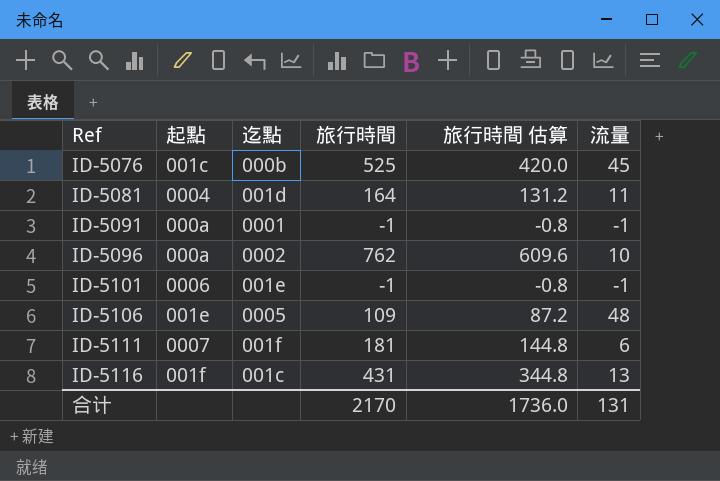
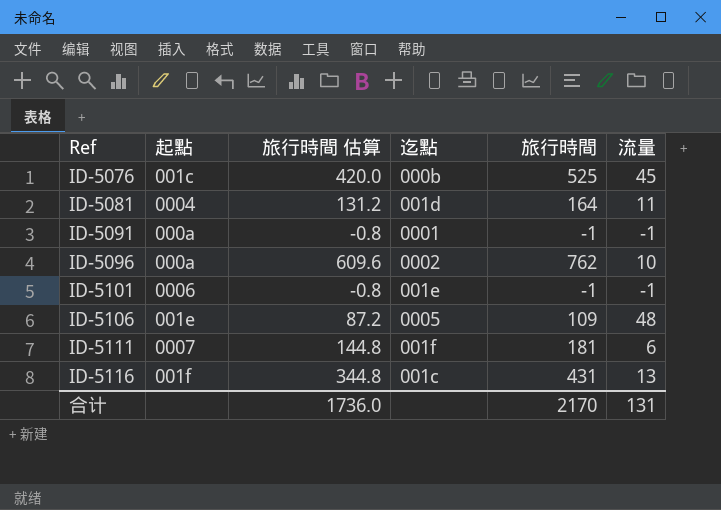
column 旅行時間 估算 | position: 5 -> 3

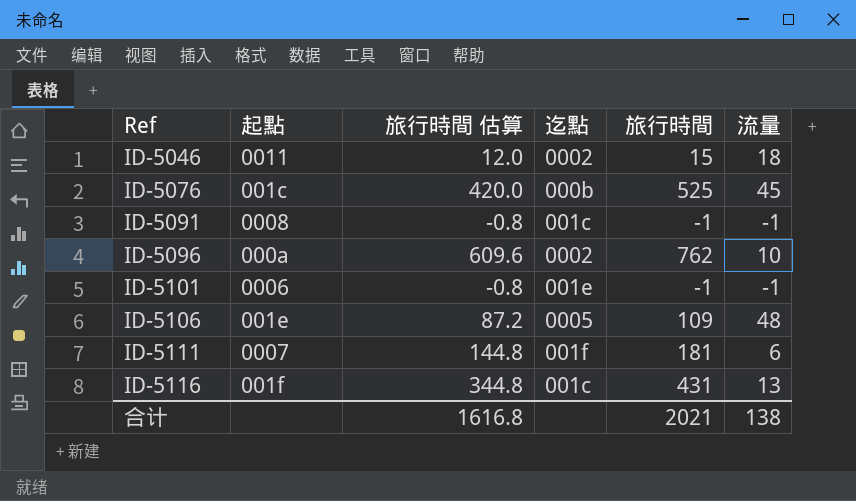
row ID-5081: 0004 | 131.2 | 001d | 164 | 11 -> none
row ID-5046: none -> 0011 | 12.0 | 0002 | 15 | 18
ID-5091 | 起點: 000a -> 0008
ID-5091 | 迄點: 0001 -> 001c
合计 | 旅行時間 估算: 1736.0 -> 1616.8
合计 | 旅行時間: 2170 -> 2021
合计 | 流量: 131 -> 138

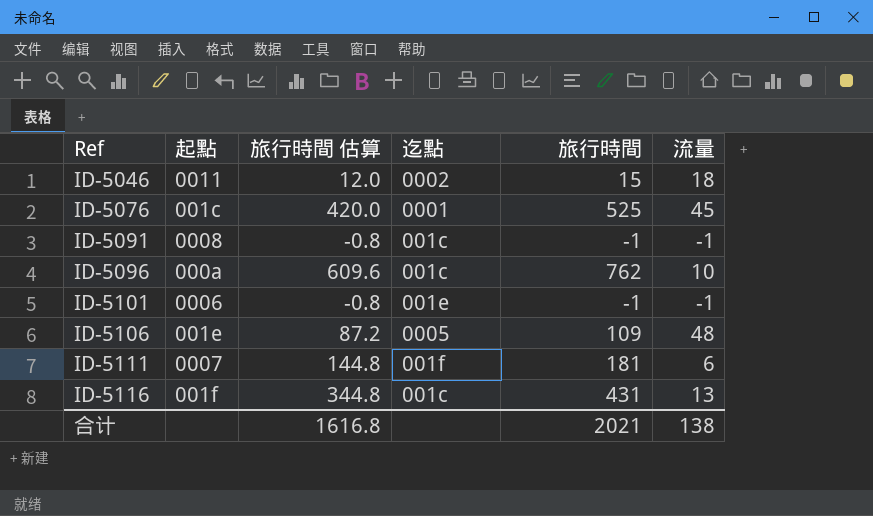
ID-5076 | 迄點: 000b -> 0001
ID-5096 | 迄點: 0002 -> 001c

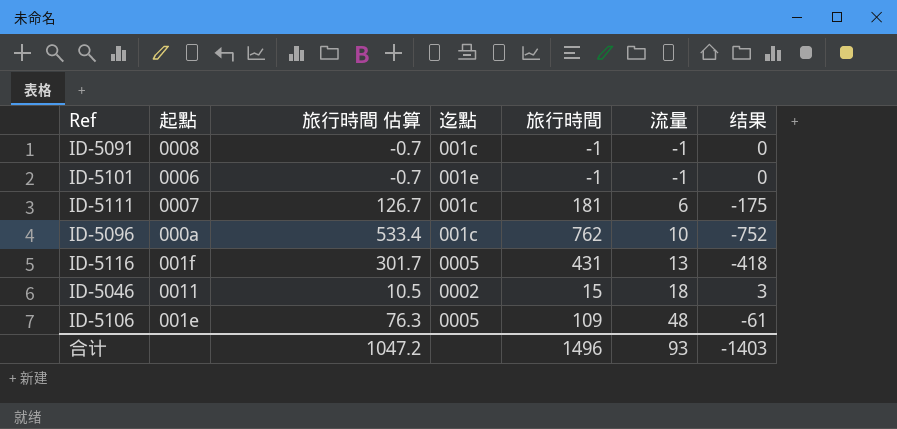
row order: Ref ascending -> 流量 ascending
column 旅行時間 估算 | formula: [旅行時間] * 0.8 -> [旅行時間] * 0.7
column 结果 | formula: none -> [流量] - [旅行時間]
row ID-5076: 001c | 420.0 | 0001 | 525 | 45 -> none
ID-5111 | 迄點: 001f -> 001c
ID-5116 | 迄點: 001c -> 0005
合计 | 旅行時間 估算: 1616.8 -> 1047.2
合计 | 旅行時間: 2021 -> 1496
合计 | 流量: 138 -> 93

